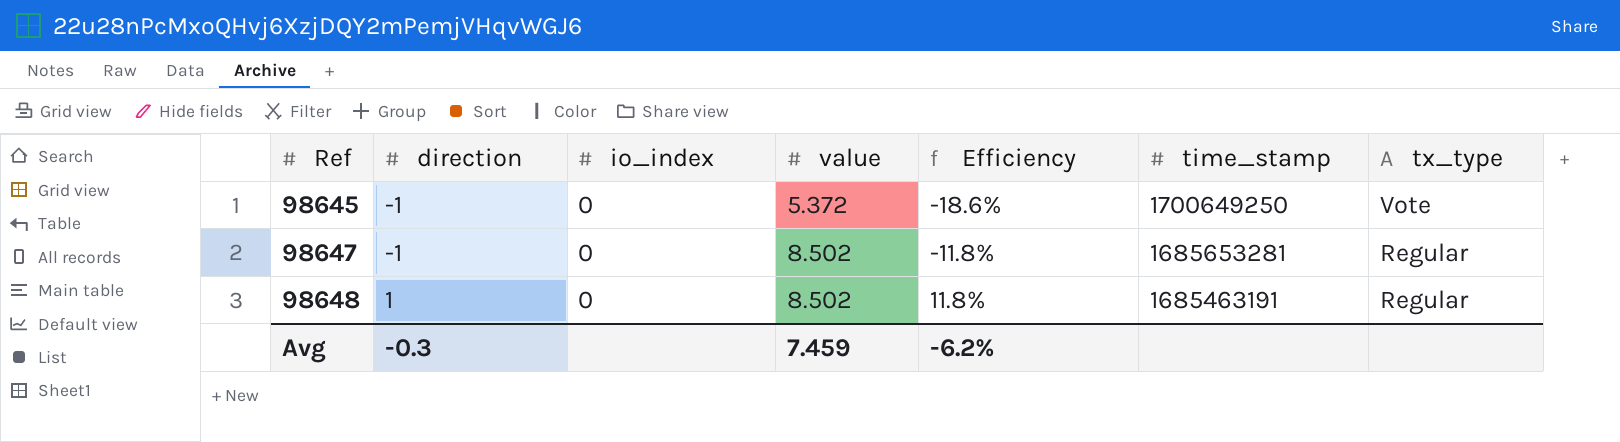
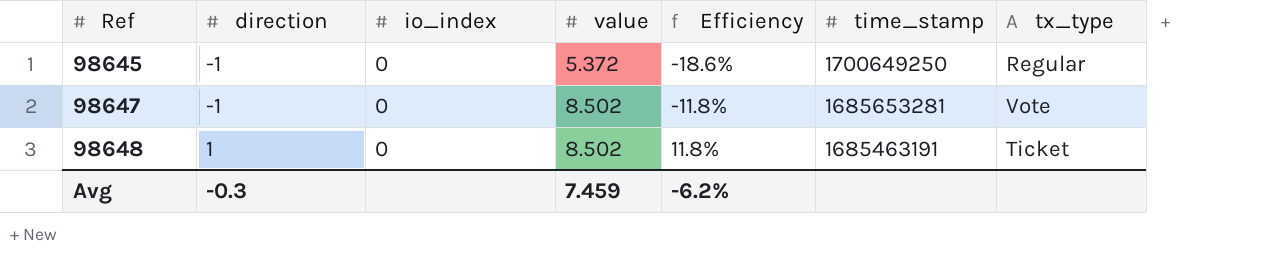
98645 | tx_type: Vote -> Regular
98647 | tx_type: Regular -> Vote
98648 | tx_type: Regular -> Ticket

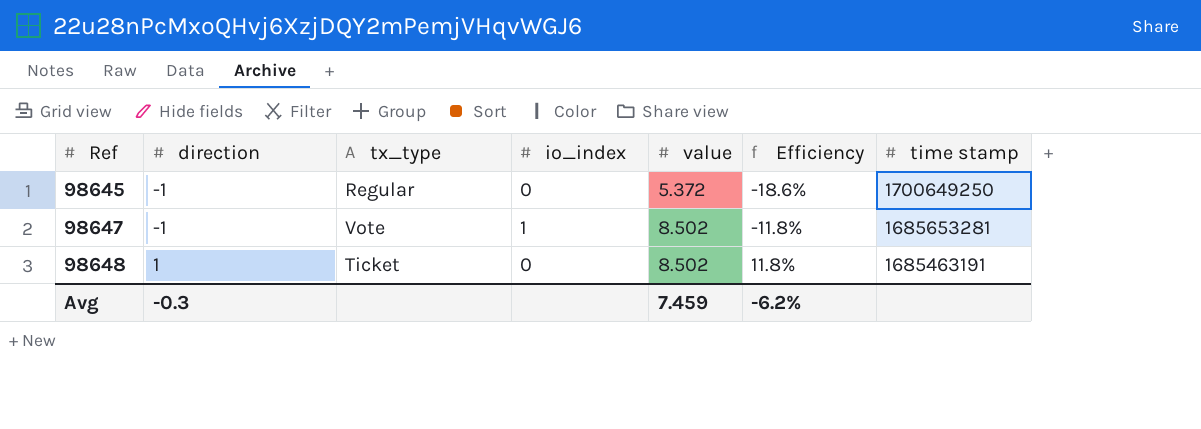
column tx_type | position: 7 -> 3
column name: time_stamp -> time stamp
98647 | io_index: 0 -> 1

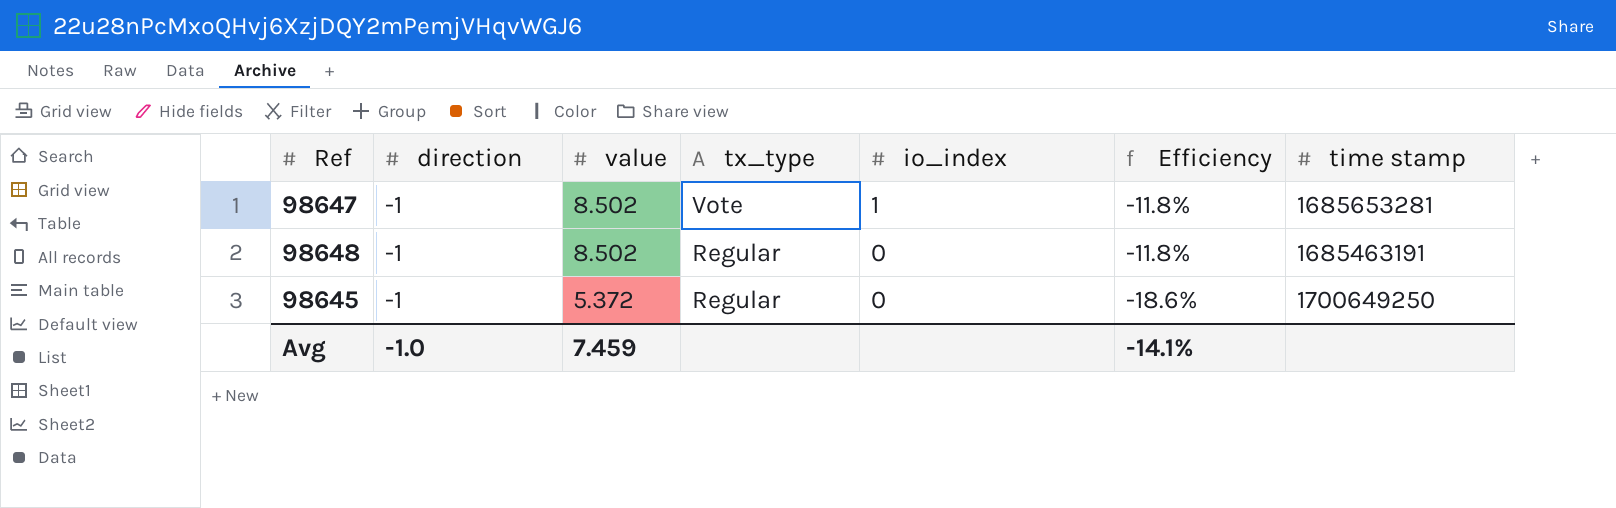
row order: Ref ascending -> value descending
column value | position: 5 -> 3
98648 | direction: 1 -> -1
98648 | tx_type: Ticket -> Regular
98648 | Efficiency: 11.8% -> -11.8%
Avg | direction: -0.3 -> -1.0
Avg | Efficiency: -6.2% -> -14.1%

